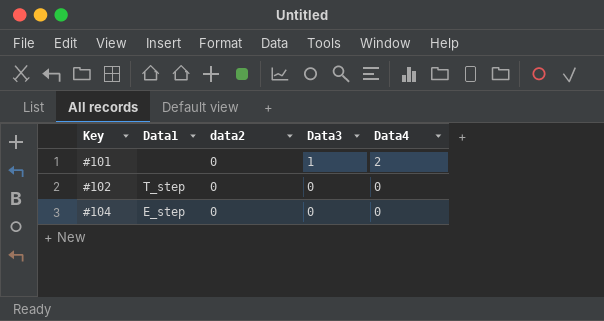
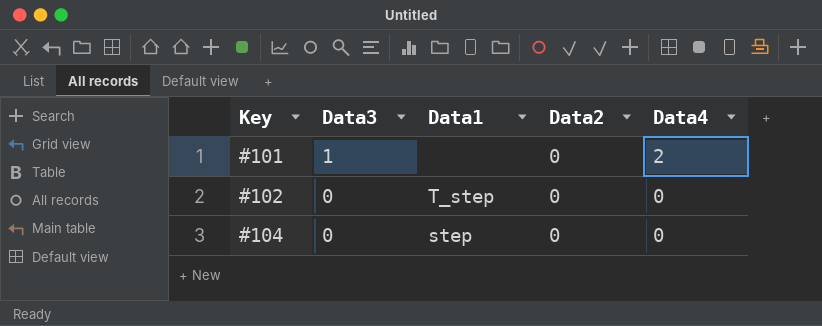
column Data3 | position: 4 -> 2
column name: data2 -> Data2
#104 | Data1: E_step -> step

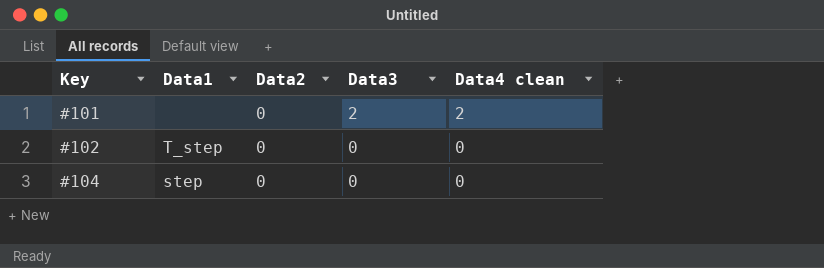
column Data3 | position: 2 -> 4
column name: Data4 -> Data4 clean
#101 | Data3: 1 -> 2

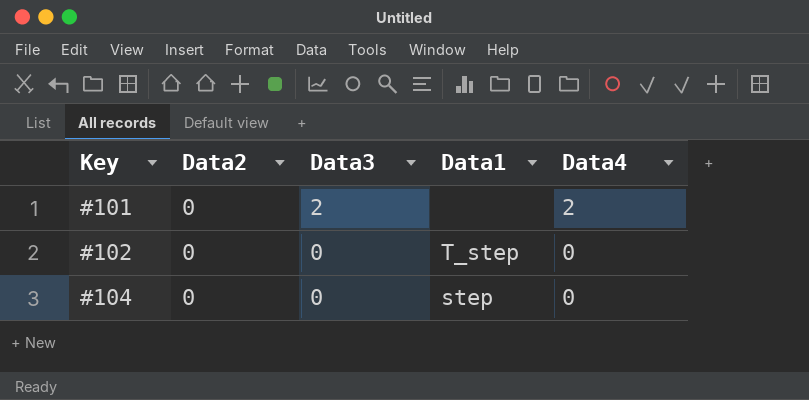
column Data1 | position: 2 -> 4
column name: Data4 clean -> Data4

